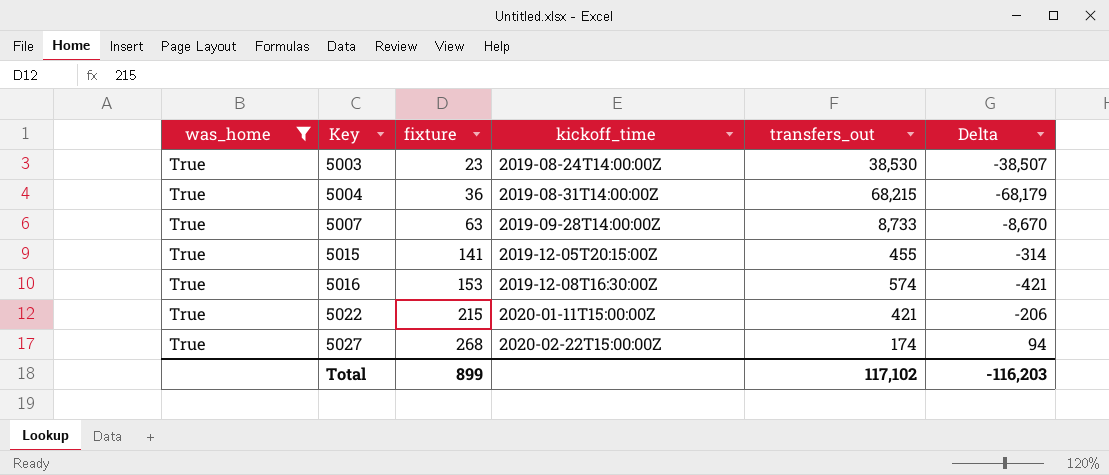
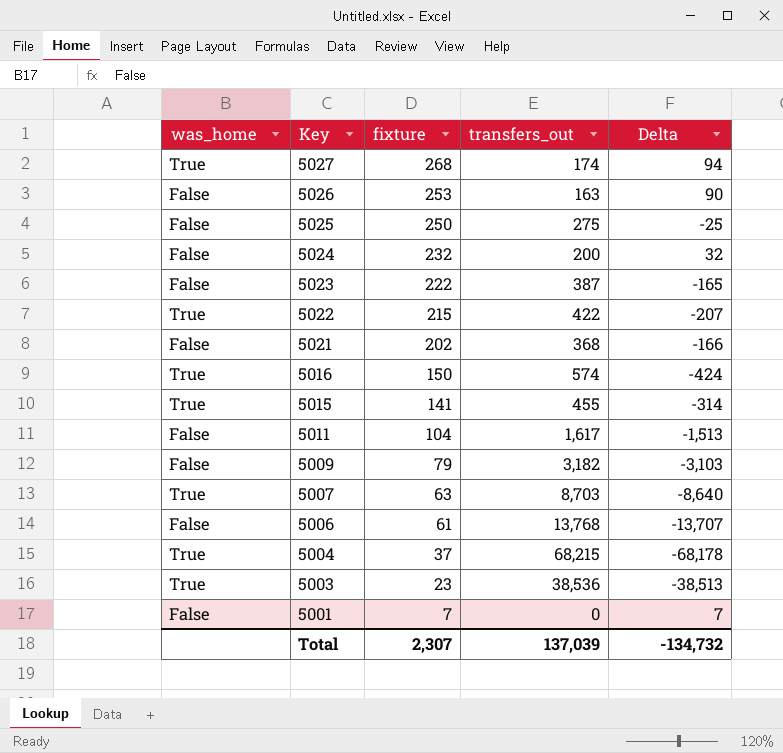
filter: was_home = True -> none
row order: Key ascending -> Key descending
column kickoff_time | position: 4 -> none
5022 | transfers_out: 421 -> 422
5022 | Delta: -206 -> -207
5016 | fixture: 153 -> 150
5016 | Delta: -421 -> -424
5007 | transfers_out: 8,733 -> 8,703
5007 | Delta: -8,670 -> -8,640
5004 | fixture: 36 -> 37
5004 | Delta: -68,179 -> -68,178
5003 | transfers_out: 38,530 -> 38,536
5003 | Delta: -38,507 -> -38,513
Total | fixture: 899 -> 2,307
Total | transfers_out: 117,102 -> 137,039
Total | Delta: -116,203 -> -134,732

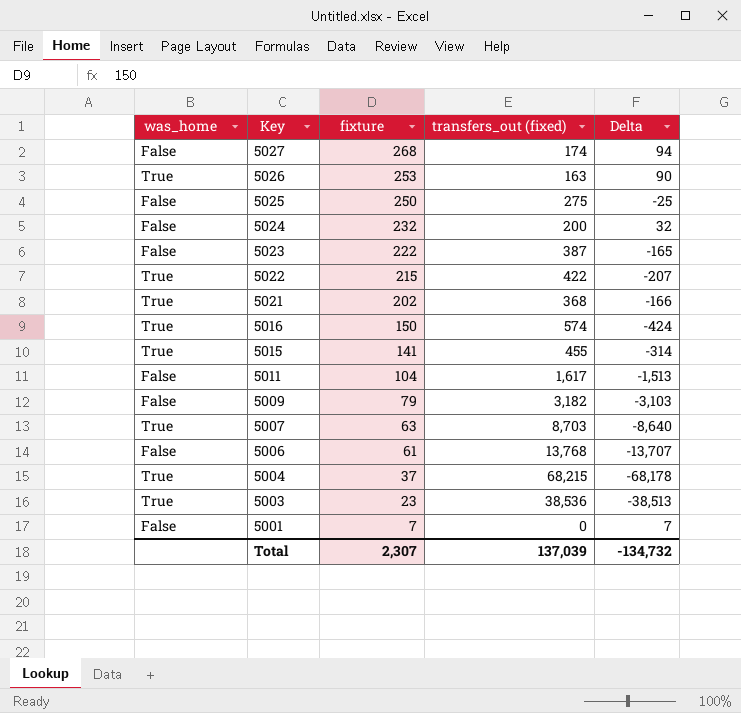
column name: transfers_out -> transfers_out (fixed)
5027 | was_home: True -> False
5026 | was_home: False -> True
5021 | was_home: False -> True

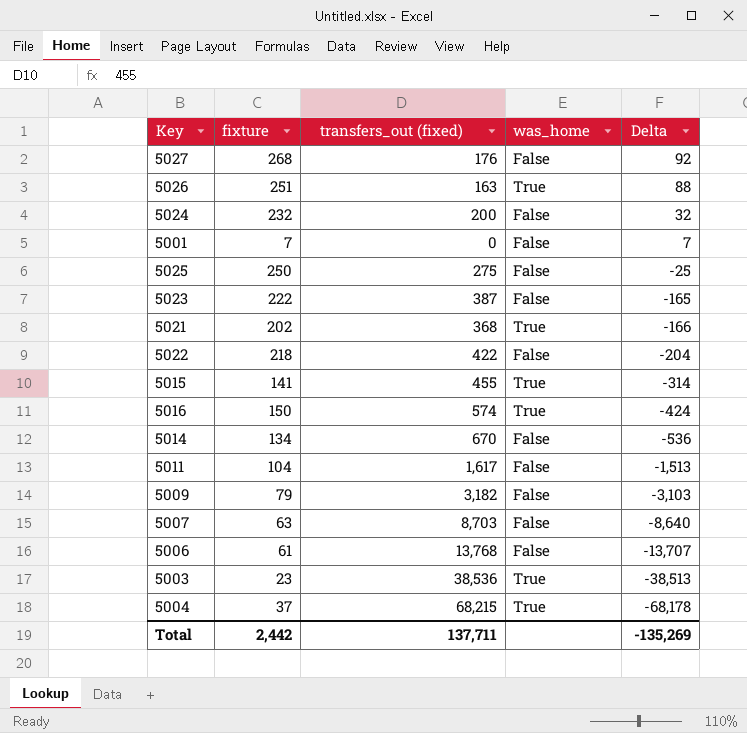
row order: Key descending -> Delta descending
column was_home | position: 1 -> 4
5027 | transfers_out (fixed): 174 -> 176
5027 | Delta: 94 -> 92
5026 | fixture: 253 -> 251
5026 | Delta: 90 -> 88
5022 | fixture: 215 -> 218
5022 | was_home: True -> False
5022 | Delta: -207 -> -204
row 5014: none -> 134 | 670 | False | -536
5007 | was_home: True -> False
Total | fixture: 2,307 -> 2,442
Total | transfers_out (fixed): 137,039 -> 137,711
Total | Delta: -134,732 -> -135,269

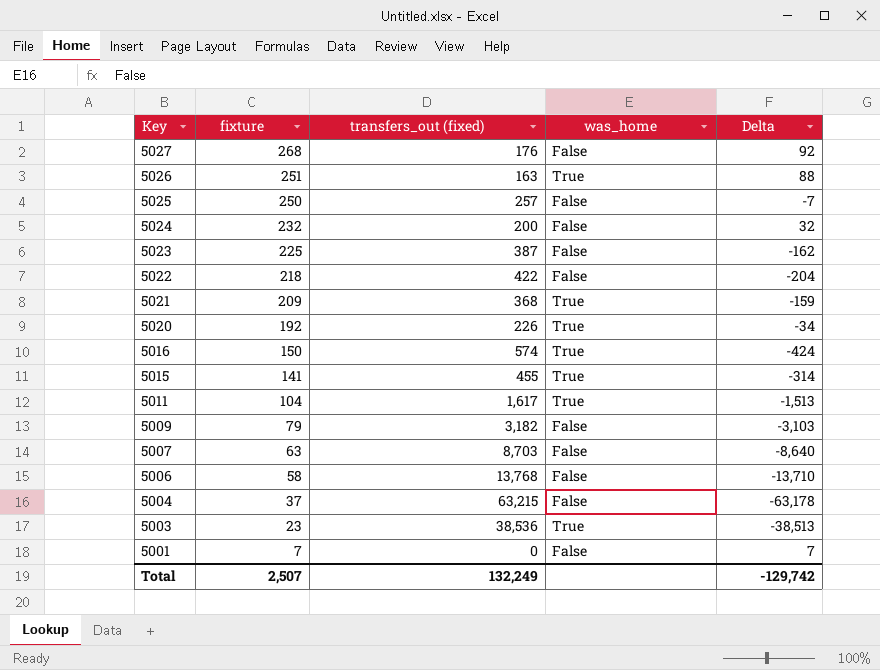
row order: Delta descending -> Key descending
row 5014: 134 | 670 | False | -536 -> none
5025 | transfers_out (fixed): 275 -> 257
5025 | Delta: -25 -> -7
5023 | fixture: 222 -> 225
5023 | Delta: -165 -> -162
5021 | fixture: 202 -> 209
5021 | Delta: -166 -> -159
row 5020: none -> 192 | 226 | True | -34
5011 | was_home: False -> True
5006 | fixture: 61 -> 58
5006 | Delta: -13,707 -> -13,710
5004 | transfers_out (fixed): 68,215 -> 63,215
5004 | was_home: True -> False
5004 | Delta: -68,178 -> -63,178
Total | fixture: 2,442 -> 2,507
Total | transfers_out (fixed): 137,711 -> 132,249
Total | Delta: -135,269 -> -129,742

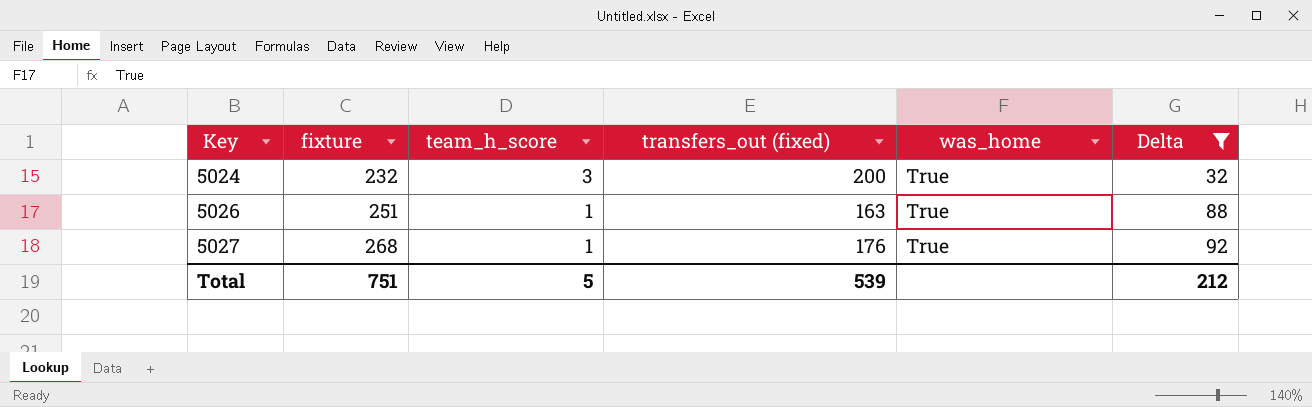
filter: none -> Delta >= 32
row order: Key descending -> Key ascending
column team_h_score | position: none -> 3
5024 | was_home: False -> True
5027 | was_home: False -> True
Total | fixture: 2,507 -> 751
Total | transfers_out (fixed): 132,249 -> 539
Total | Delta: -129,742 -> 212

